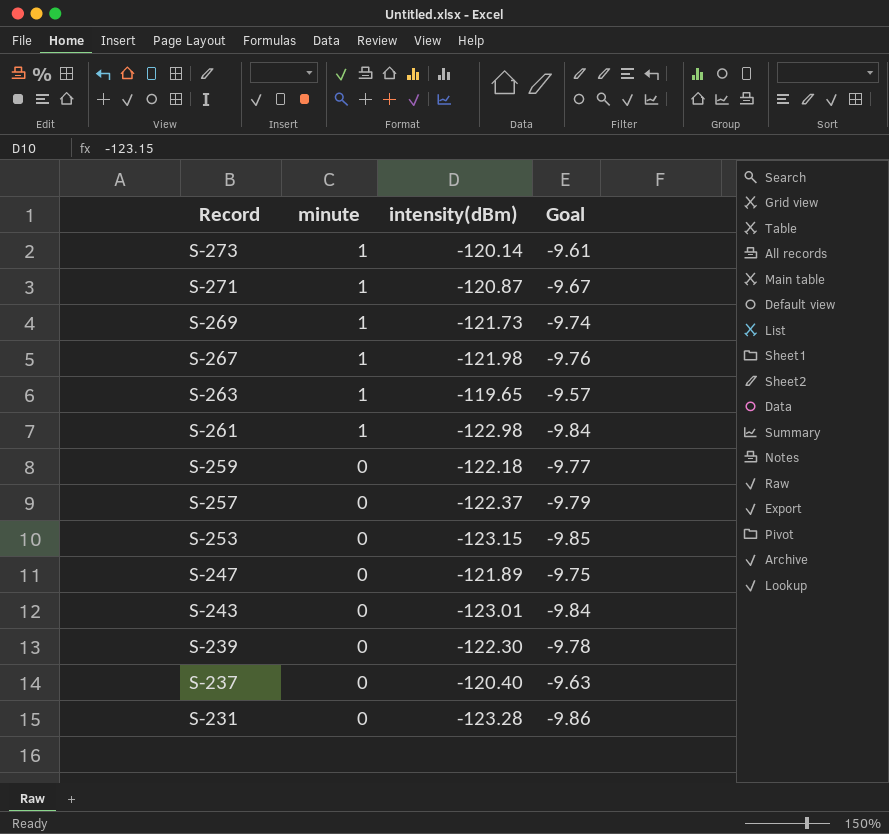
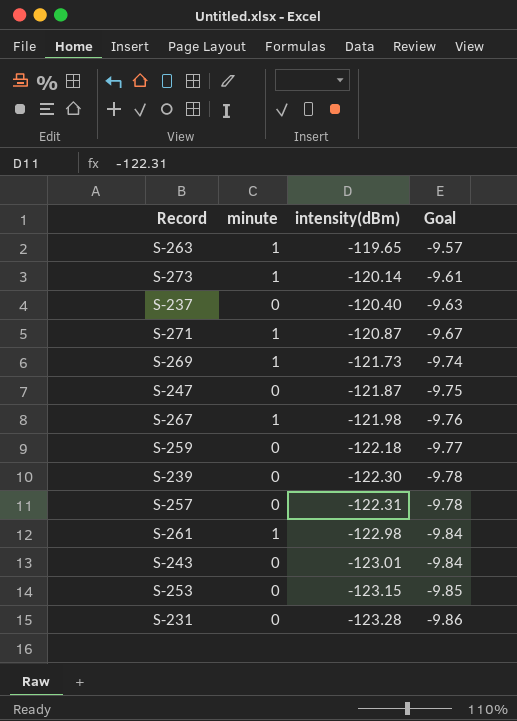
row order: Record descending -> intensity(dBm) descending
S-247 | intensity(dBm): -121.89 -> -121.87
S-257 | intensity(dBm): -122.37 -> -122.31
S-257 | Goal: -9.79 -> -9.78

